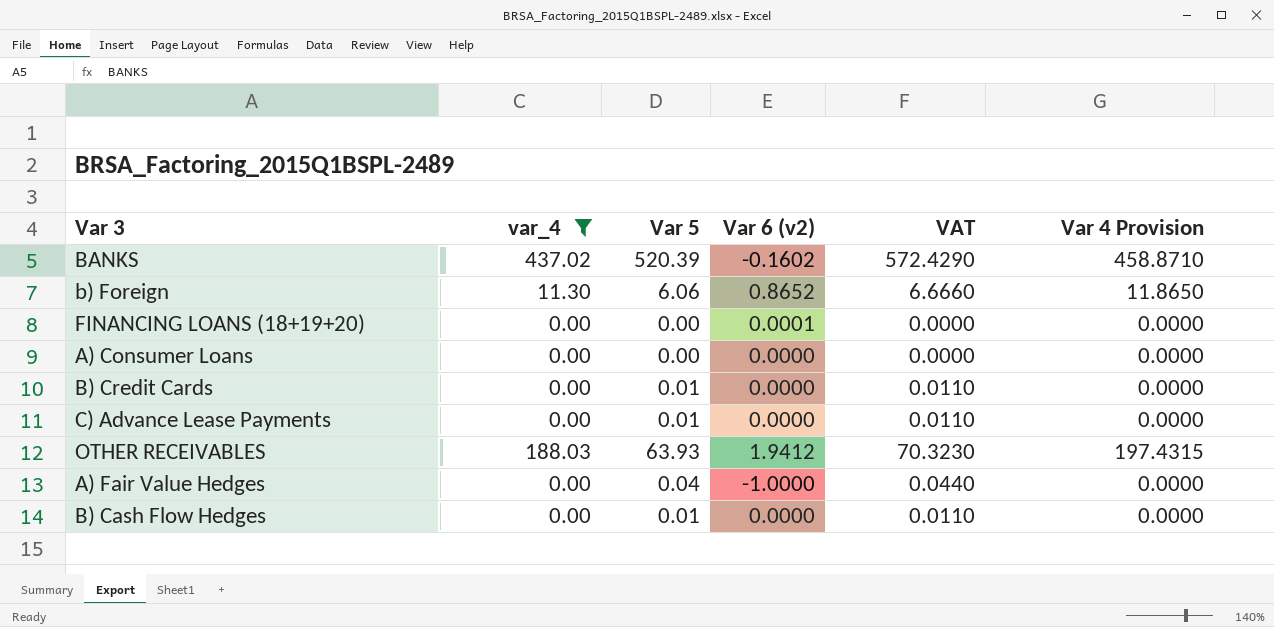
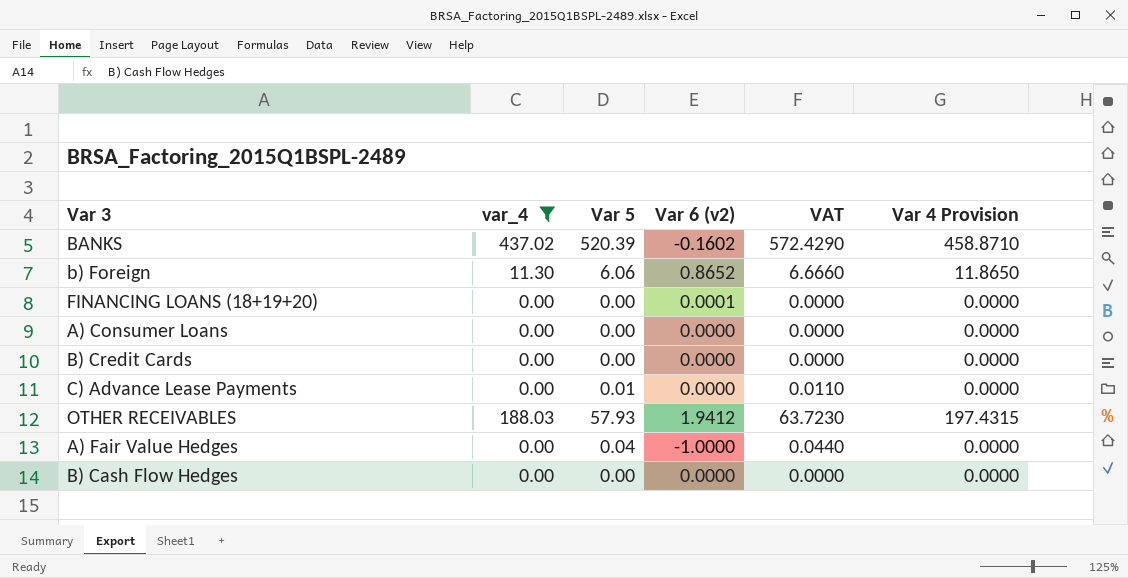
B) Credit Cards | Var 5: 0.01 -> 0.00
B) Credit Cards | VAT: 0.0110 -> 0.0000
OTHER RECEIVABLES | Var 5: 63.93 -> 57.93
OTHER RECEIVABLES | VAT: 70.3230 -> 63.7230
B) Cash Flow Hedges | Var 5: 0.01 -> 0.00
B) Cash Flow Hedges | VAT: 0.0110 -> 0.0000

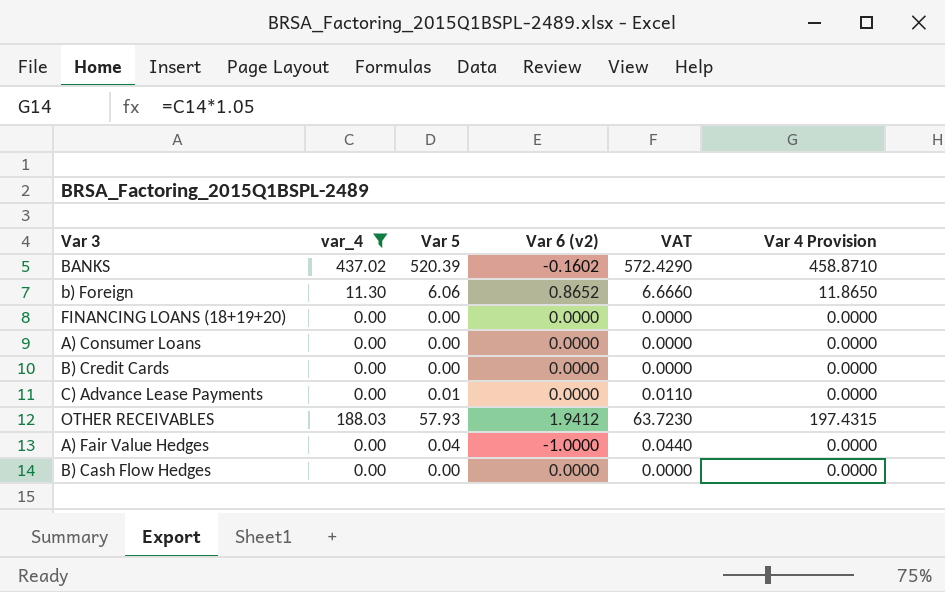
FINANCING LOANS (18+19+20) | Var 6 (v2): 0.0001 -> 0.0000

